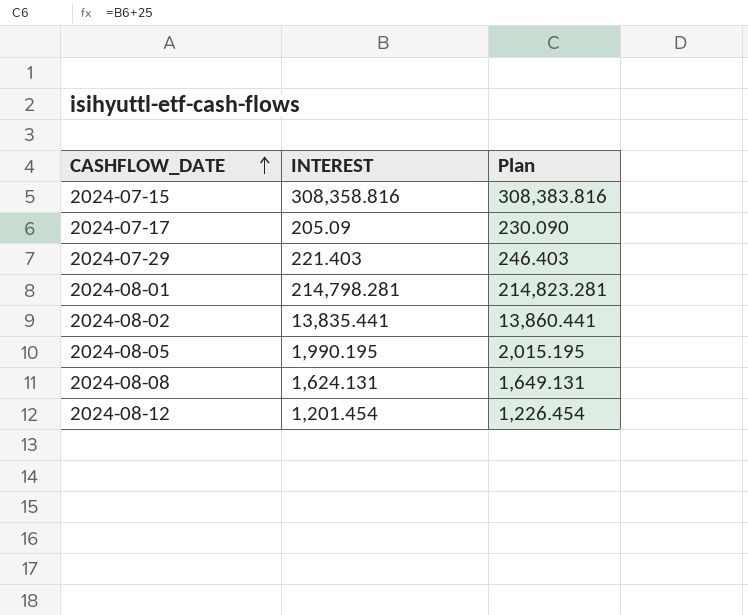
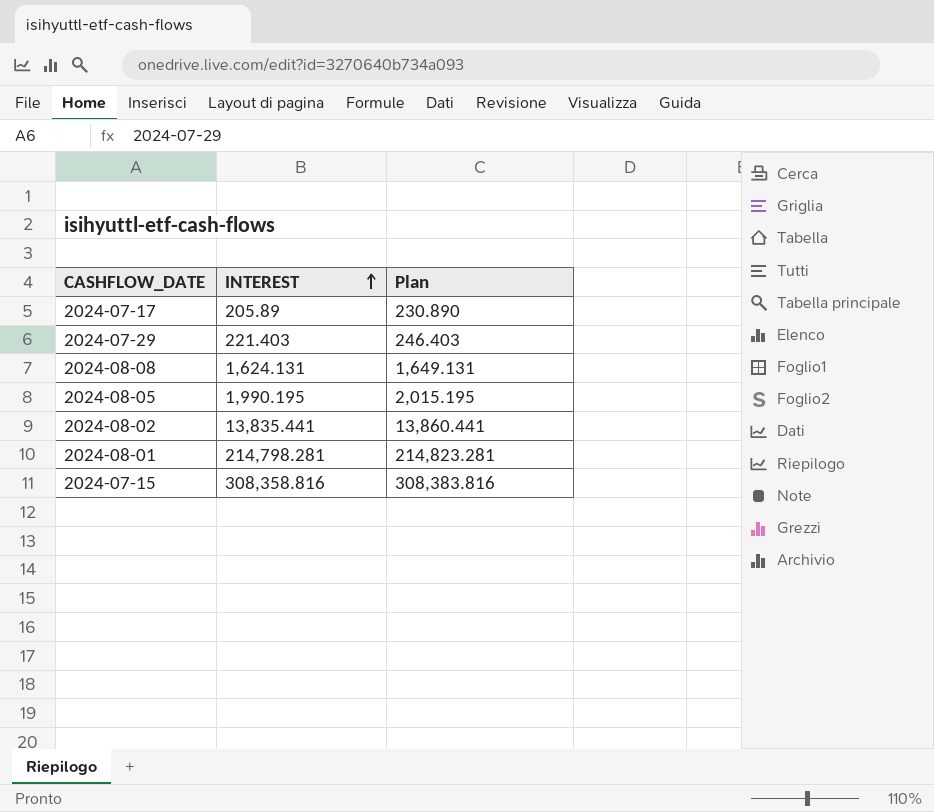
row order: CASHFLOW_DATE ascending -> INTEREST ascending
row 2024-08-12: 1,201.454 | 1,226.454 -> none
2024-07-17 | INTEREST: 205.09 -> 205.89
2024-07-17 | Plan: 230.090 -> 230.890

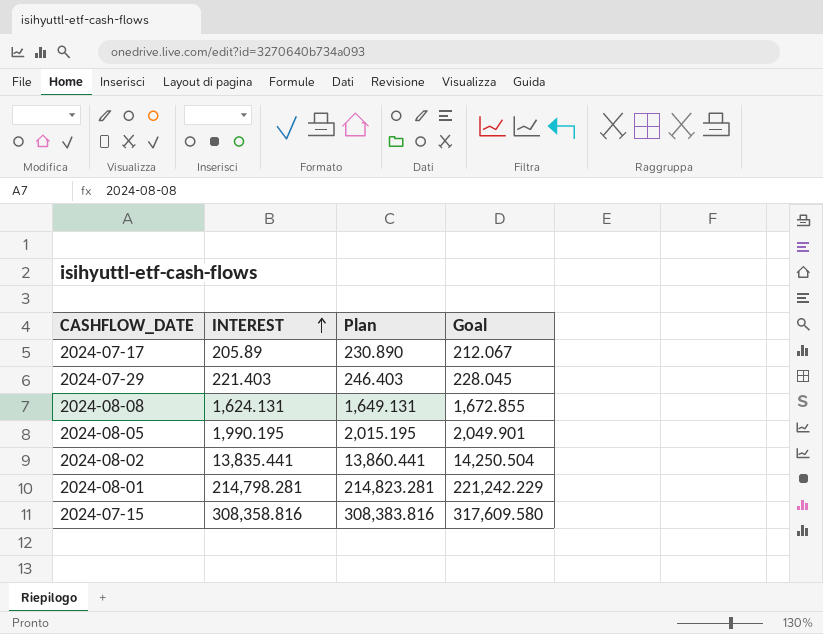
column Goal | formula: none -> [INTEREST] * 1.03

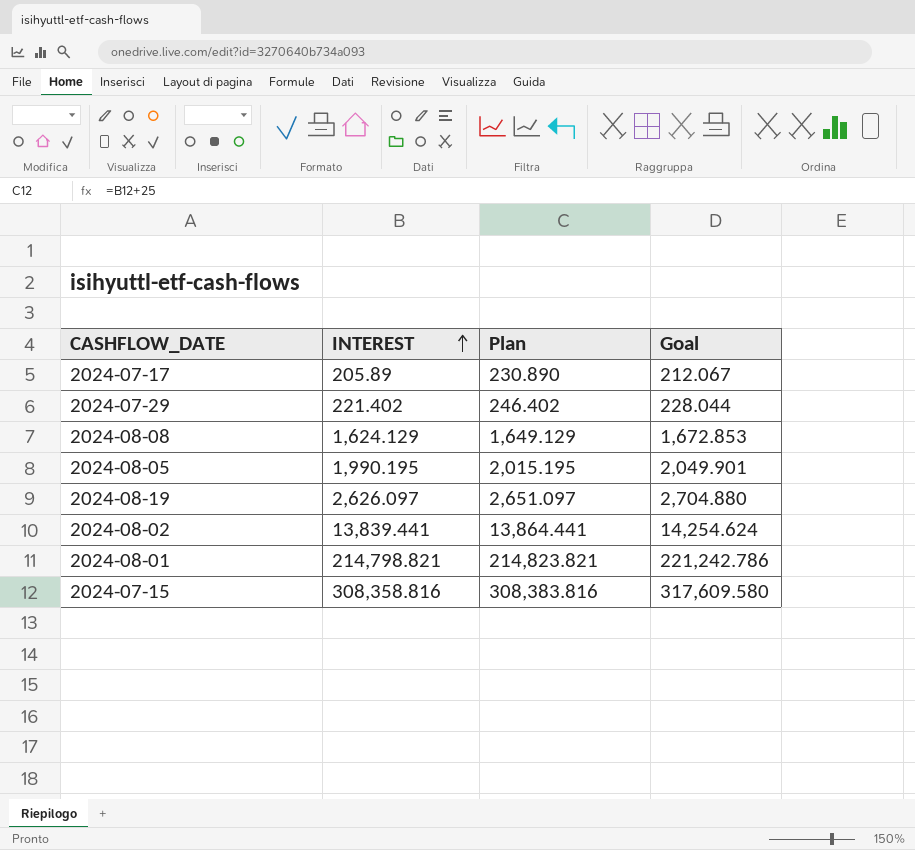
2024-07-29 | INTEREST: 221.403 -> 221.402
2024-07-29 | Plan: 246.403 -> 246.402
2024-07-29 | Goal: 228.045 -> 228.044
2024-08-08 | INTEREST: 1,624.131 -> 1,624.129
2024-08-08 | Plan: 1,649.131 -> 1,649.129
2024-08-08 | Goal: 1,672.855 -> 1,672.853
row 2024-08-19: none -> 2,626.097 | 2,651.097 | 2,704.880
2024-08-02 | INTEREST: 13,835.441 -> 13,839.441
2024-08-02 | Plan: 13,860.441 -> 13,864.441
2024-08-02 | Goal: 14,250.504 -> 14,254.624
2024-08-01 | INTEREST: 214,798.281 -> 214,798.821
2024-08-01 | Plan: 214,823.281 -> 214,823.821
2024-08-01 | Goal: 221,242.229 -> 221,242.786

